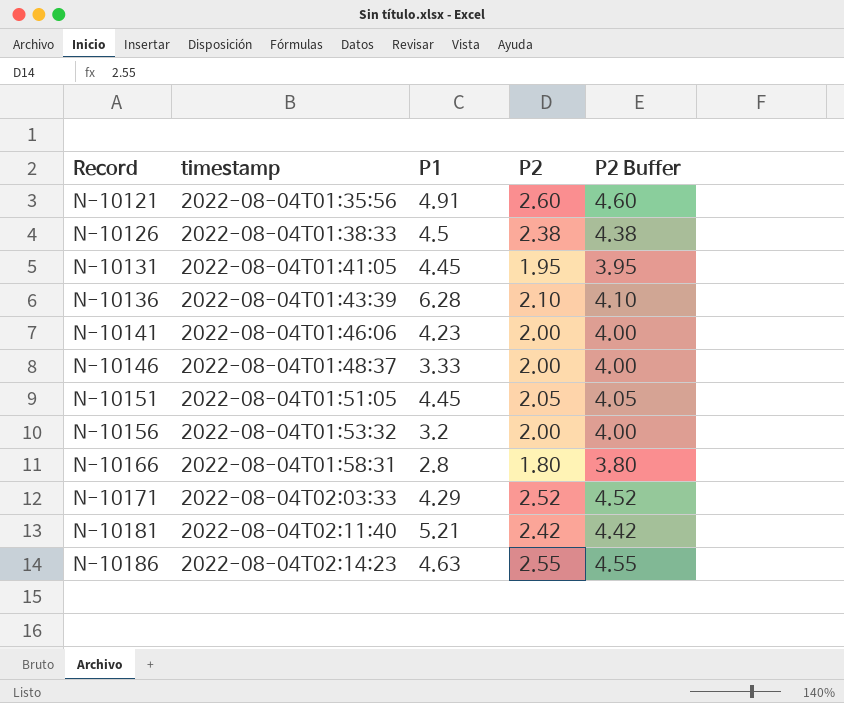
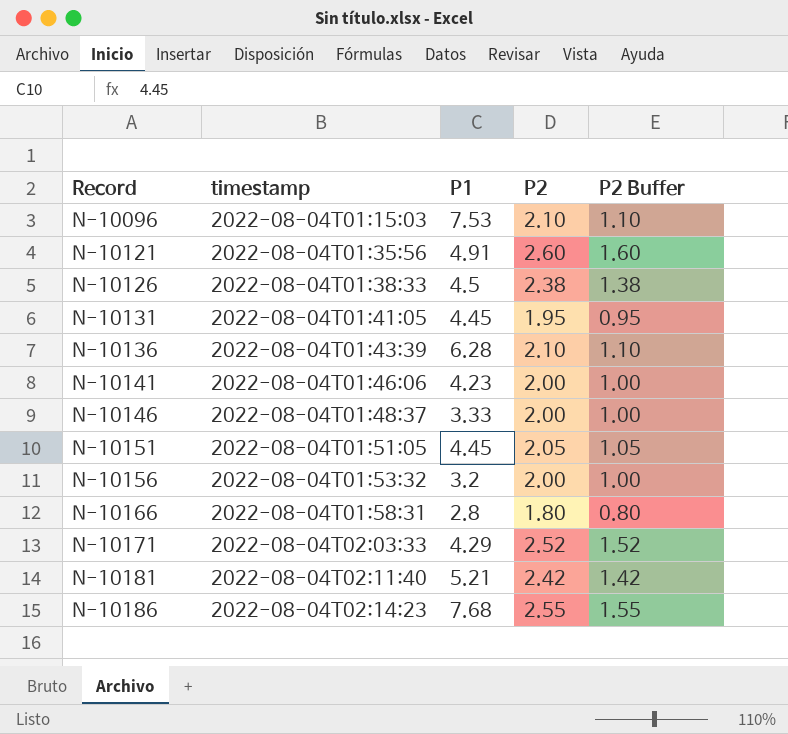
column P2 Buffer | formula: [P2] + 2 -> [P2] - 1
row N-10096: none -> 2022-08-04T01:15:03 | 7.53 | 2.10 | 1.10
N-10186 | P1: 4.63 -> 7.68

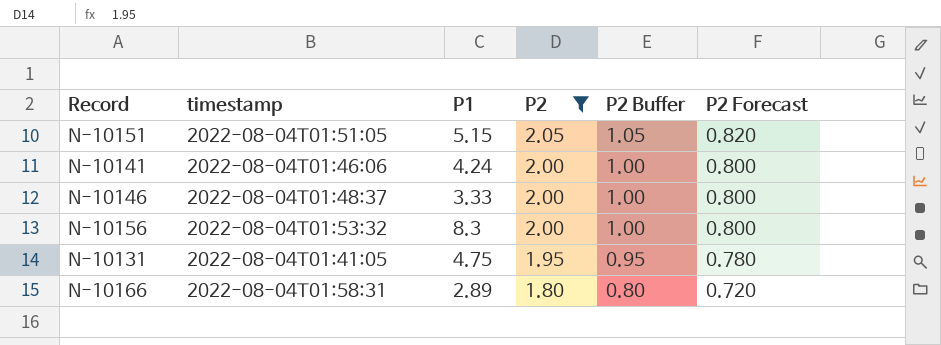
filter: none -> P2 <= 2.05
row order: Record ascending -> P2 descending
column P2 Forecast | formula: none -> [P2] * 0.4
N-10151 | P1: 4.45 -> 5.15
N-10141 | P1: 4.23 -> 4.24
N-10156 | P1: 3.2 -> 8.3
N-10131 | P1: 4.45 -> 4.75
N-10166 | P1: 2.8 -> 2.89

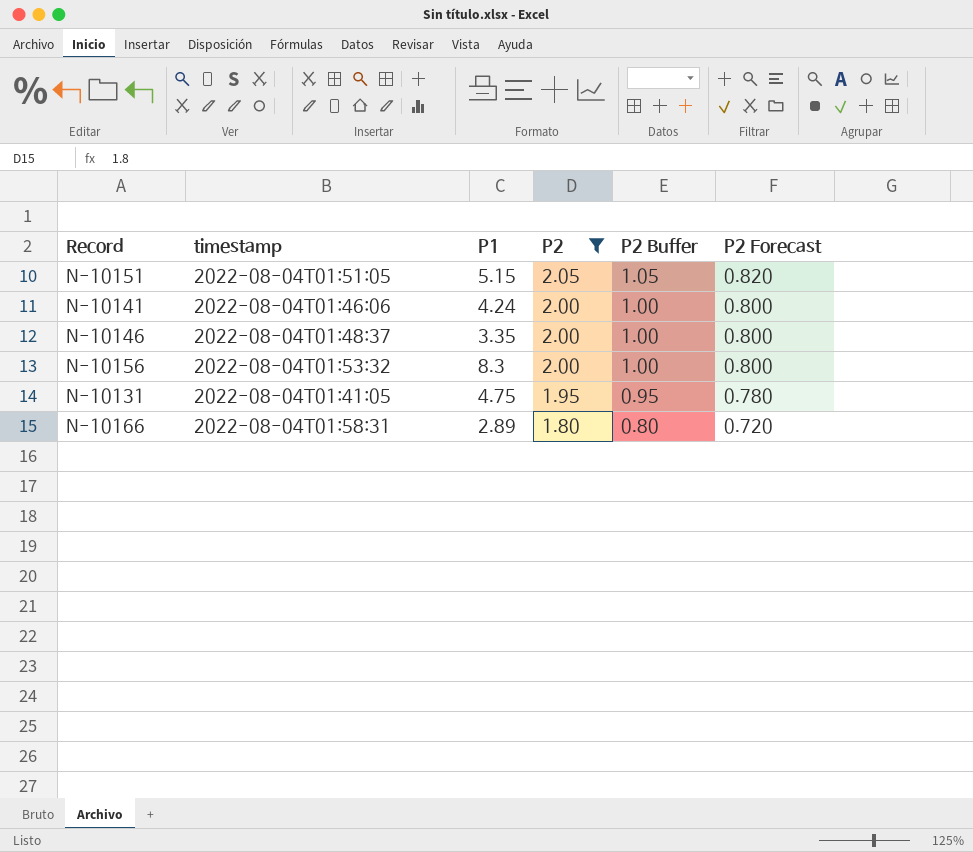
N-10146 | P1: 3.33 -> 3.35

